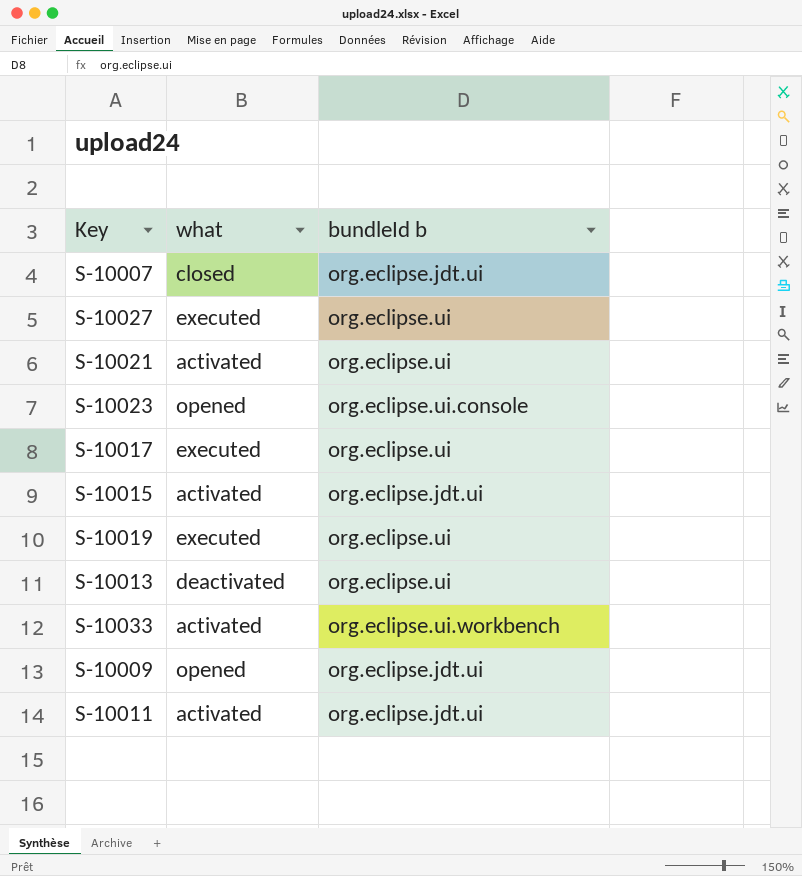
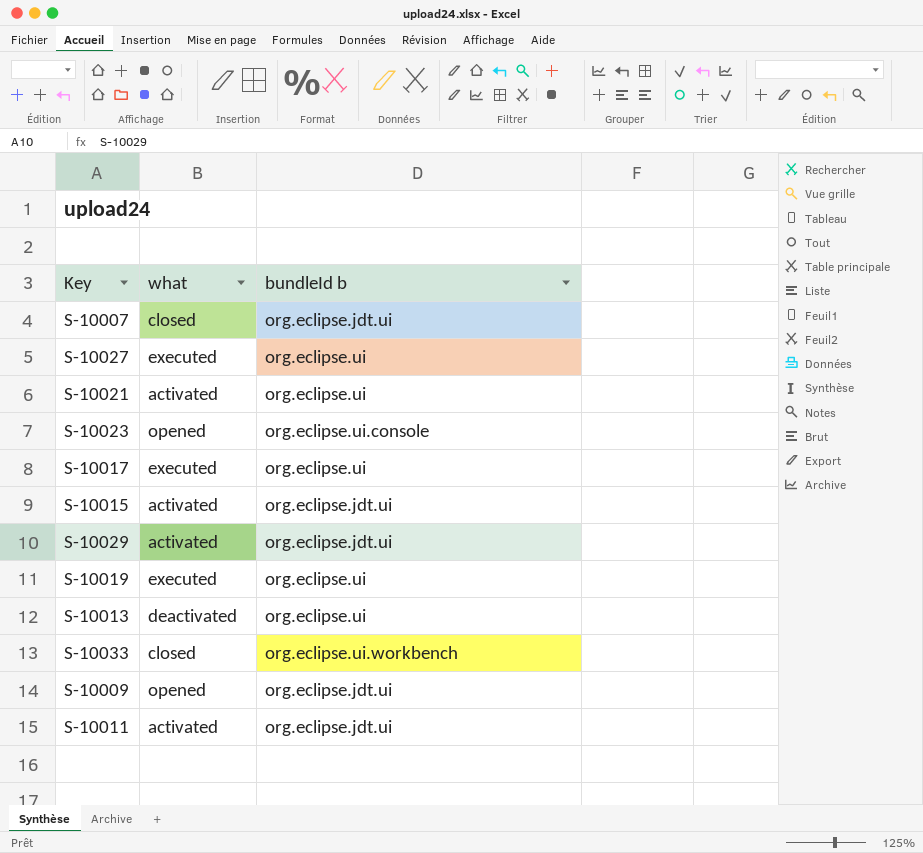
row S-10029: none -> activated | org.eclipse.jdt.ui
S-10033 | what: activated -> closed

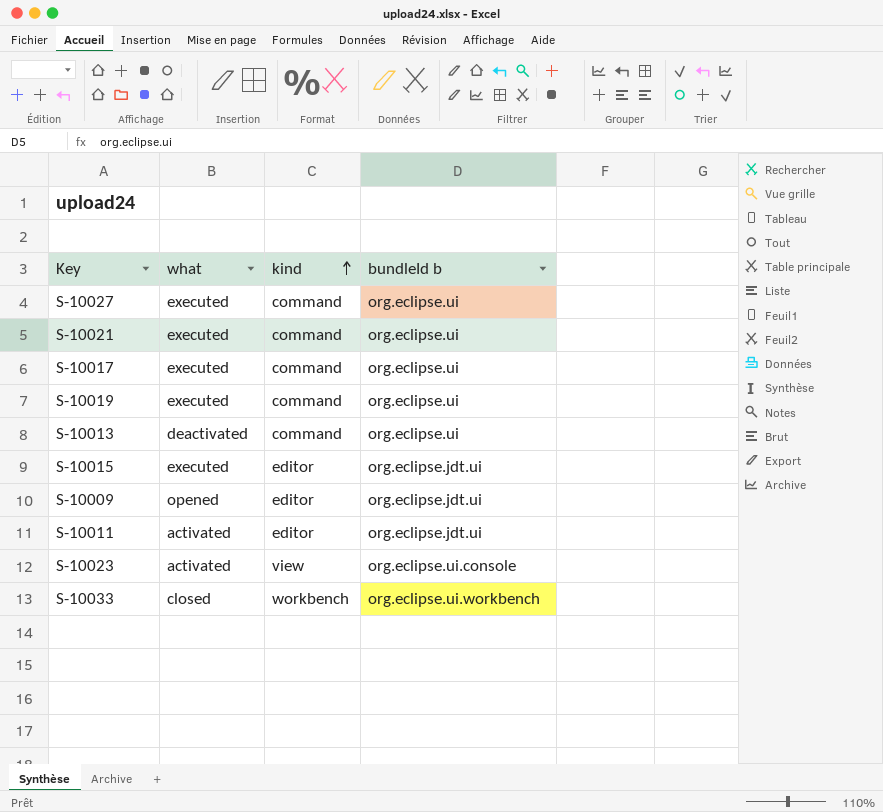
row order: none -> kind ascending
column kind | position: none -> 3
row S-10007: closed | org.eclipse.jdt.ui -> none
row S-10029: activated | org.eclipse.jdt.ui -> none
S-10021 | what: activated -> executed
S-10015 | what: activated -> executed
S-10023 | what: opened -> activated

